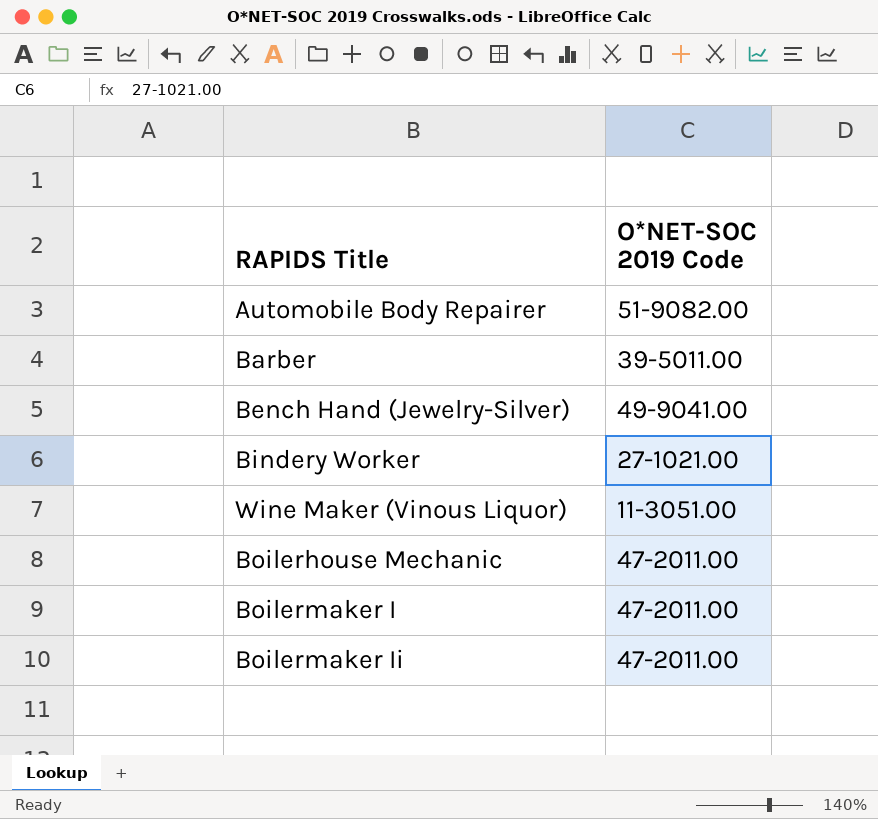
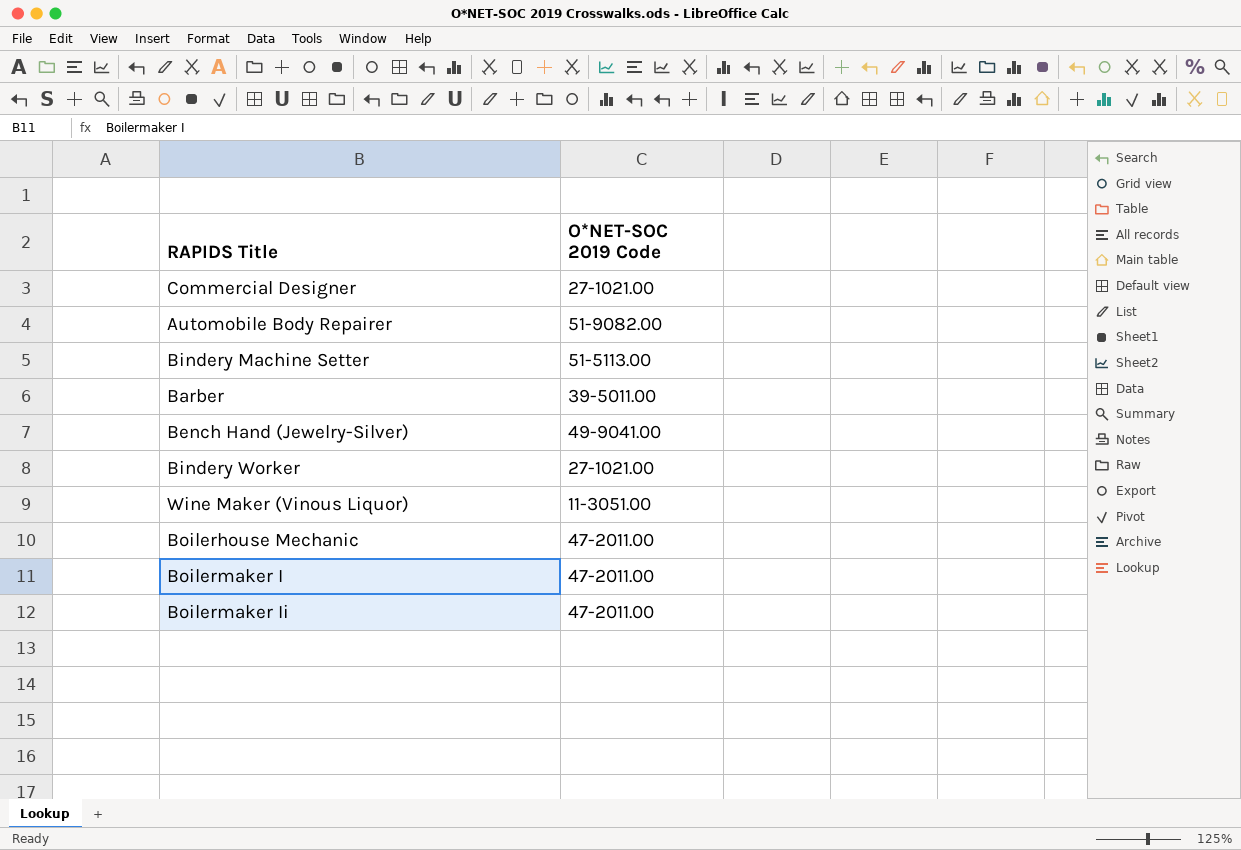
row Commercial Designer: none -> 27-1021.00
row Bindery Machine Setter: none -> 51-5113.00

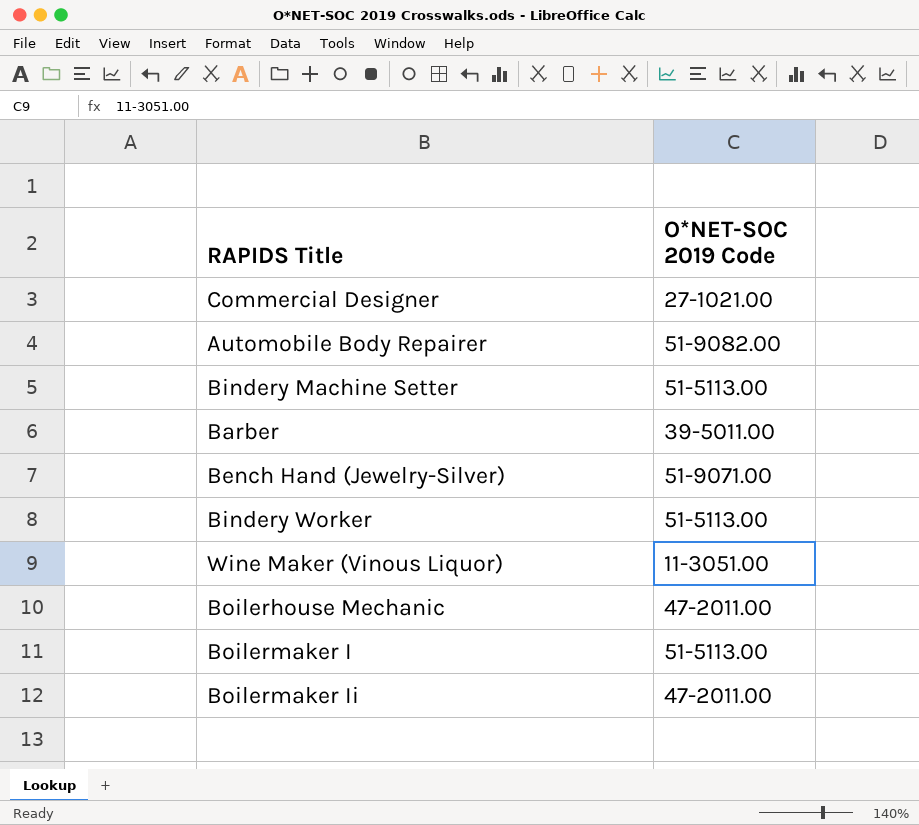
Bench Hand (Jewelry-Silver) | O*NET-SOC 2019 Code: 49-9041.00 -> 51-9071.00
Bindery Worker | O*NET-SOC 2019 Code: 27-1021.00 -> 51-5113.00
Boilermaker I | O*NET-SOC 2019 Code: 47-2011.00 -> 51-5113.00

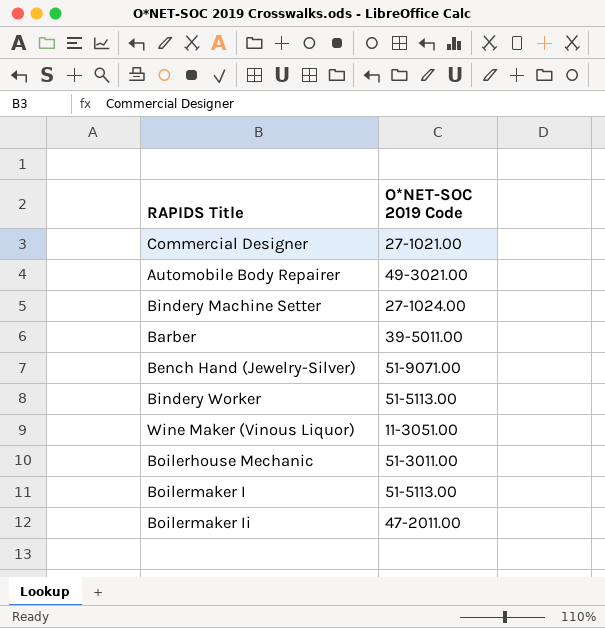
Automobile Body Repairer | O*NET-SOC 2019 Code: 51-9082.00 -> 49-3021.00
Bindery Machine Setter | O*NET-SOC 2019 Code: 51-5113.00 -> 27-1024.00
Boilerhouse Mechanic | O*NET-SOC 2019 Code: 47-2011.00 -> 51-3011.00

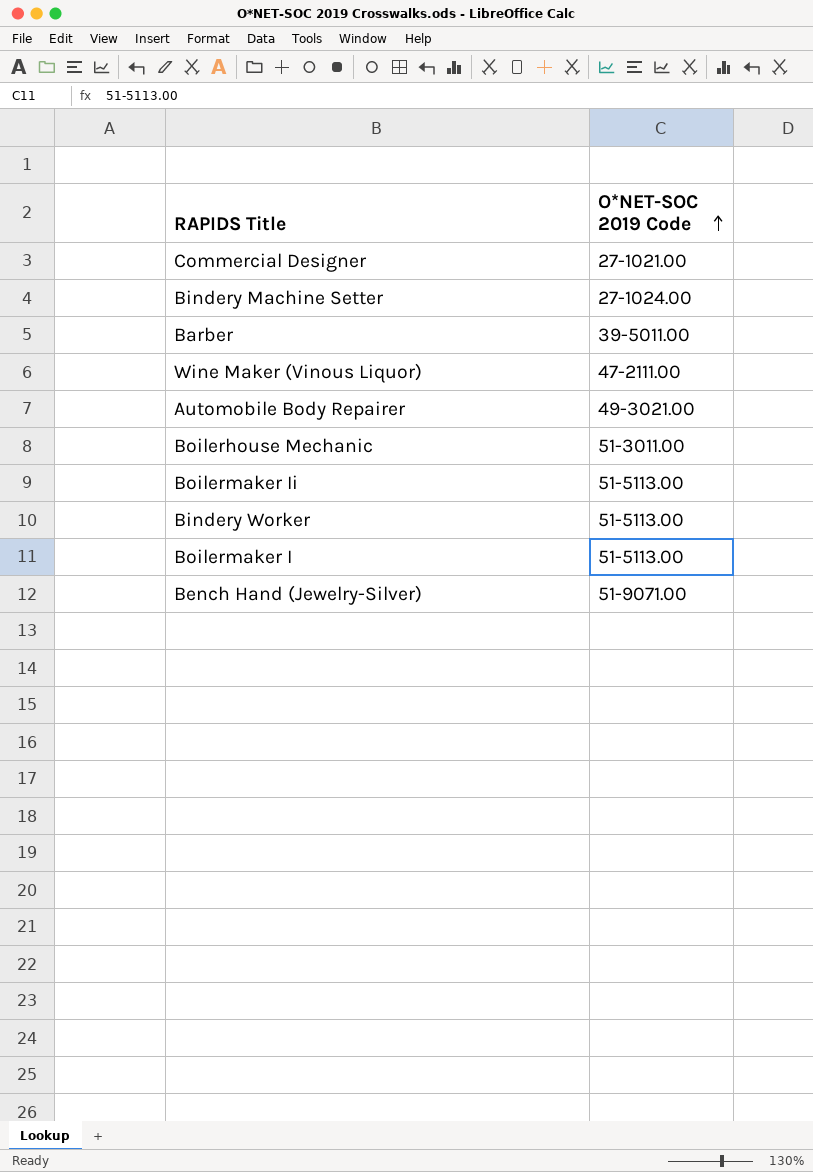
row order: none -> O*NET-SOC 2019 Code ascending
Wine Maker (Vinous Liquor) | O*NET-SOC 2019 Code: 11-3051.00 -> 47-2111.00
Boilermaker Ii | O*NET-SOC 2019 Code: 47-2011.00 -> 51-5113.00

